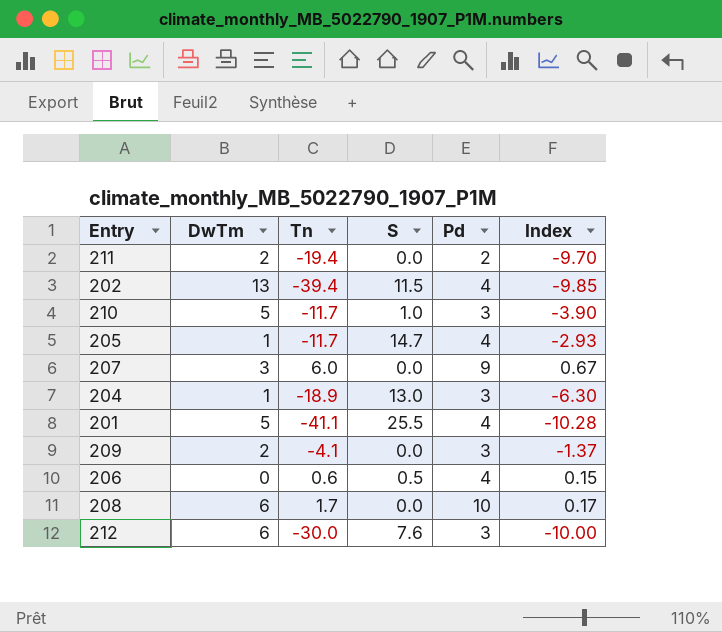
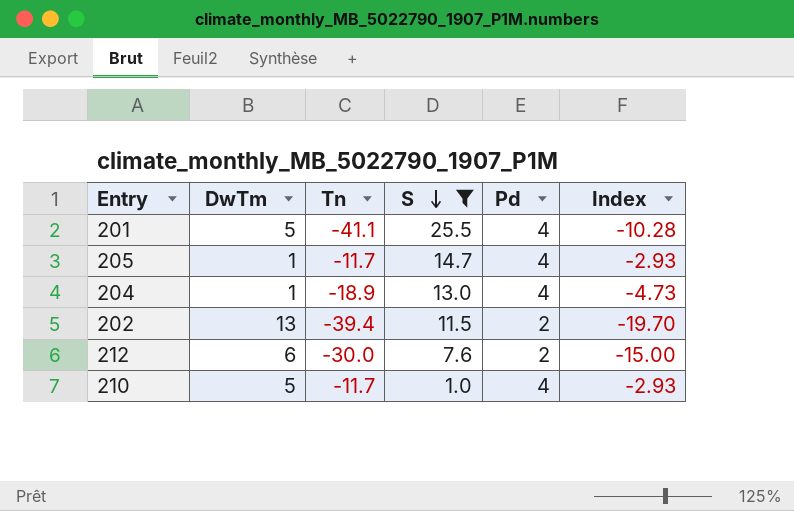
filter: none -> S >= 1.0
row order: none -> S descending
204 | Pd: 3 -> 4
204 | Index: -6.30 -> -4.73
202 | Pd: 4 -> 2
202 | Index: -9.85 -> -19.70
212 | Pd: 3 -> 2
212 | Index: -10.00 -> -15.00
210 | Pd: 3 -> 4
210 | Index: -3.90 -> -2.93

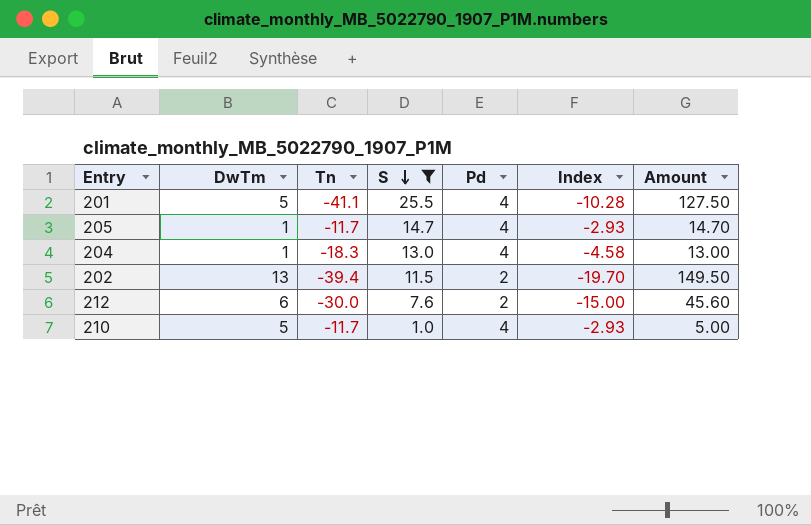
column Amount | formula: none -> [DwTm] * [S]
204 | Tn: -18.9 -> -18.3
204 | Index: -4.73 -> -4.58

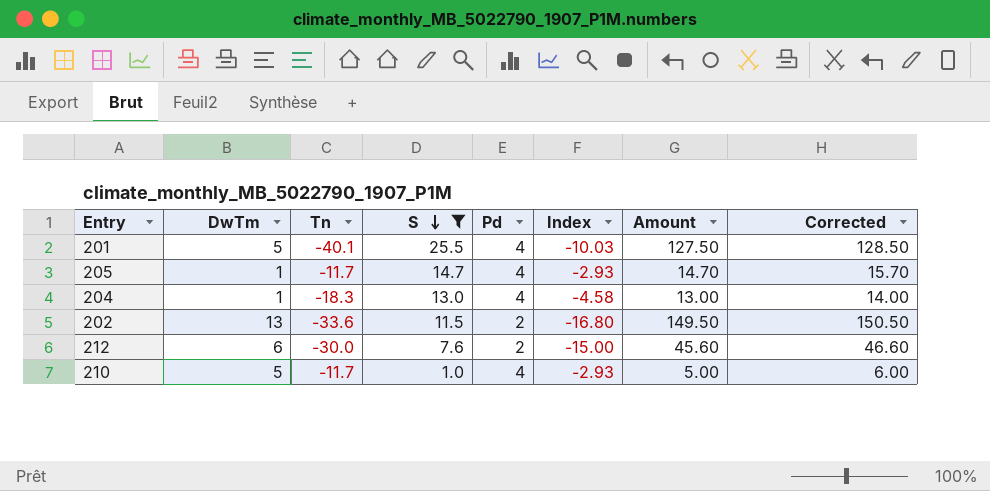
column Corrected | formula: none -> [Amount] + 1
201 | Tn: -41.1 -> -40.1
201 | Index: -10.28 -> -10.03
202 | Tn: -39.4 -> -33.6
202 | Index: -19.70 -> -16.80

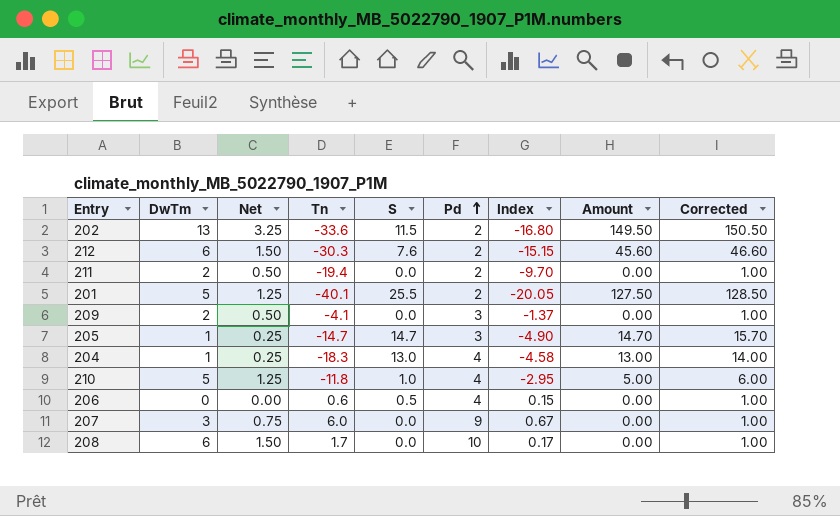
filter: S >= 1.0 -> none
row order: S descending -> Pd ascending
column Net | formula: none -> [DwTm] * 0.25
212 | Tn: -30.0 -> -30.3
212 | Index: -15.00 -> -15.15
201 | Pd: 4 -> 2
201 | Index: -10.03 -> -20.05
205 | Tn: -11.7 -> -14.7
205 | Pd: 4 -> 3
205 | Index: -2.93 -> -4.90
210 | Tn: -11.7 -> -11.8
210 | Index: -2.93 -> -2.95

